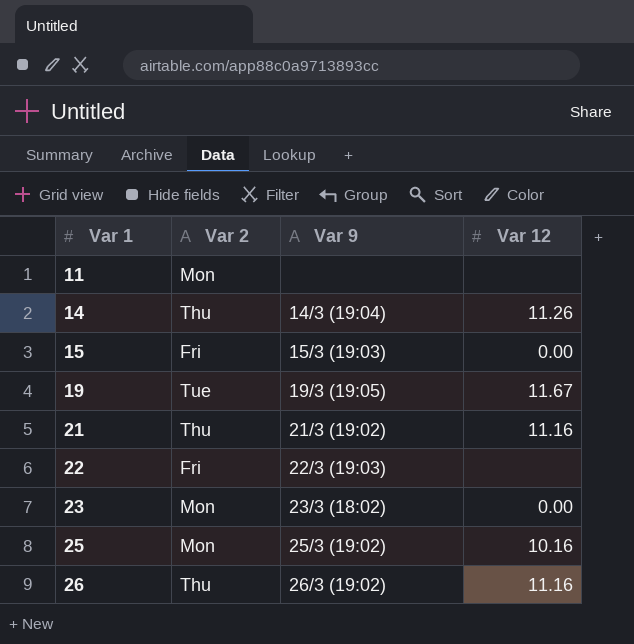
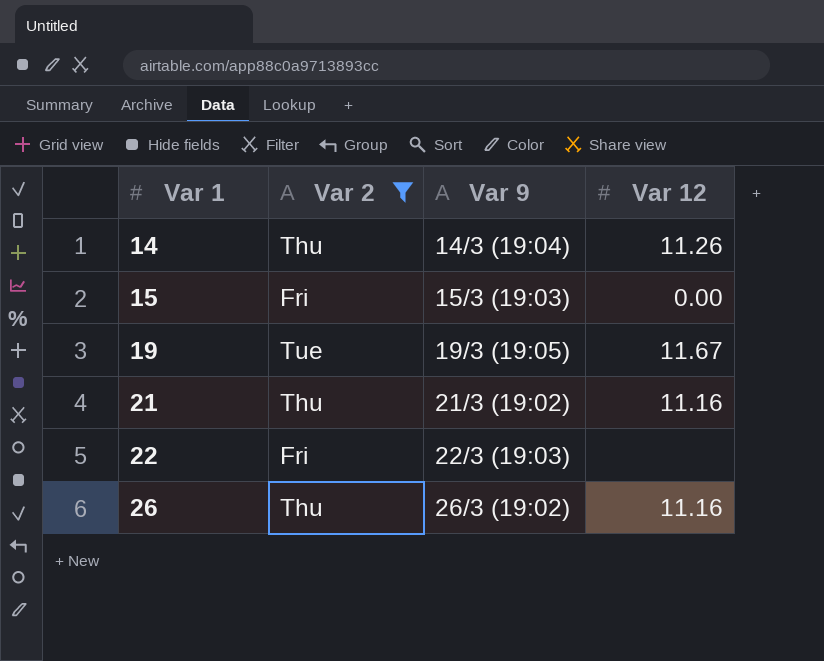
filter: none -> Var 2 != Mon

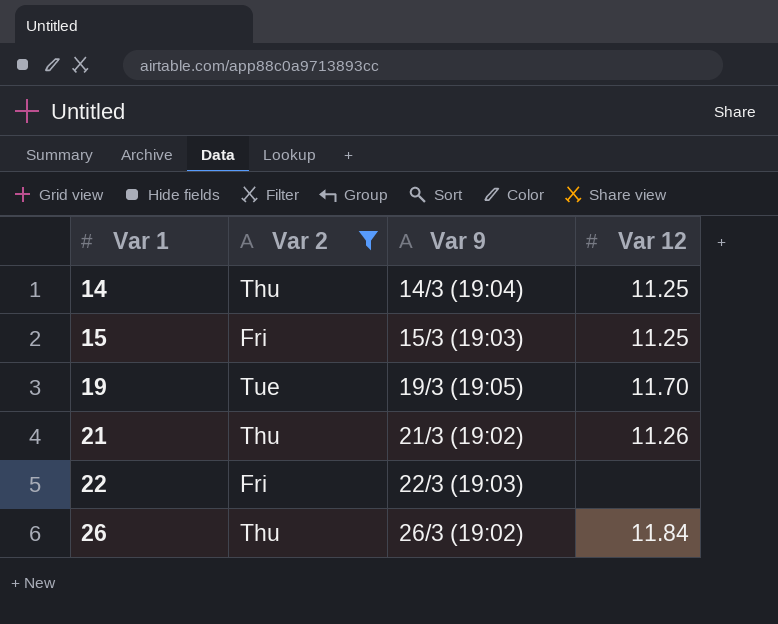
14 | Var 12: 11.26 -> 11.25
15 | Var 12: 0.00 -> 11.25
19 | Var 12: 11.67 -> 11.70
21 | Var 12: 11.16 -> 11.26
26 | Var 12: 11.16 -> 11.84

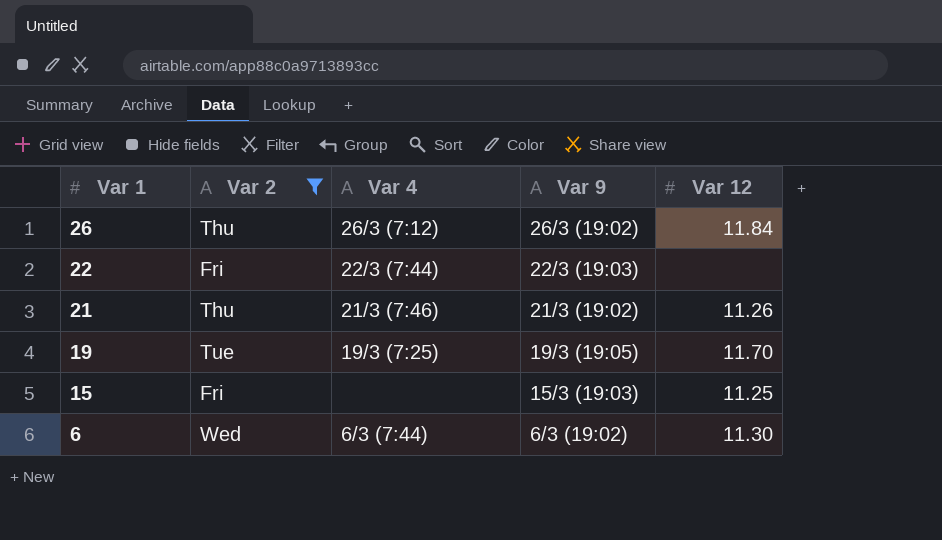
row order: Var 1 ascending -> Var 1 descending
column Var 4 | position: none -> 3
row 14: Thu | 14/3 (19:04) | 11.25 -> none
row 6: none -> Wed | 6/3 (7:44) | 6/3 (19:02) | 11.30

